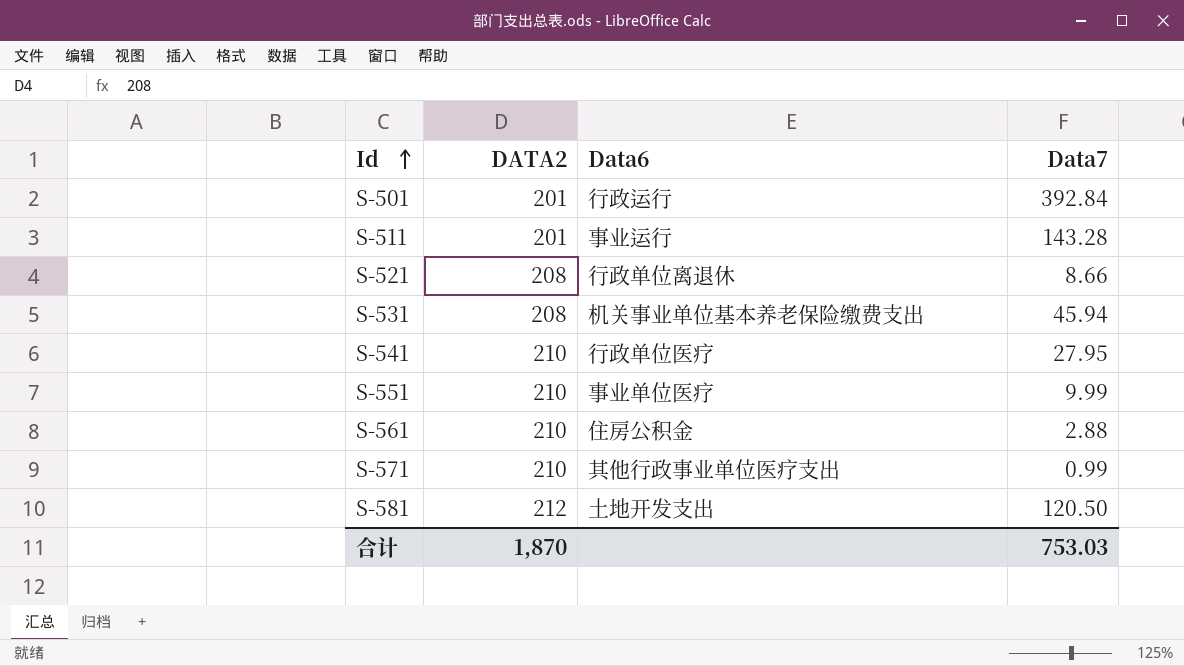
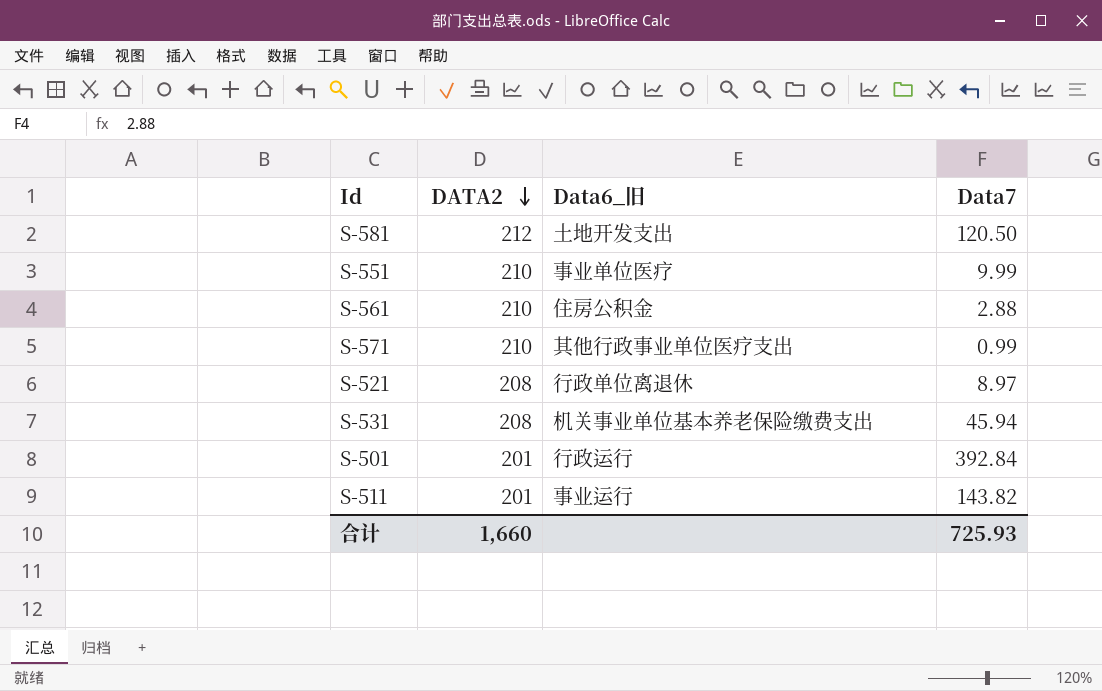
row order: Id ascending -> DATA2 descending
column name: Data6 -> Data6_旧
row S-541: 210 | 行政单位医疗 | 27.95 -> none
S-521 | Data7: 8.66 -> 8.97
S-511 | Data7: 143.28 -> 143.82
合计 | DATA2: 1,870 -> 1,660
合计 | Data7: 753.03 -> 725.93

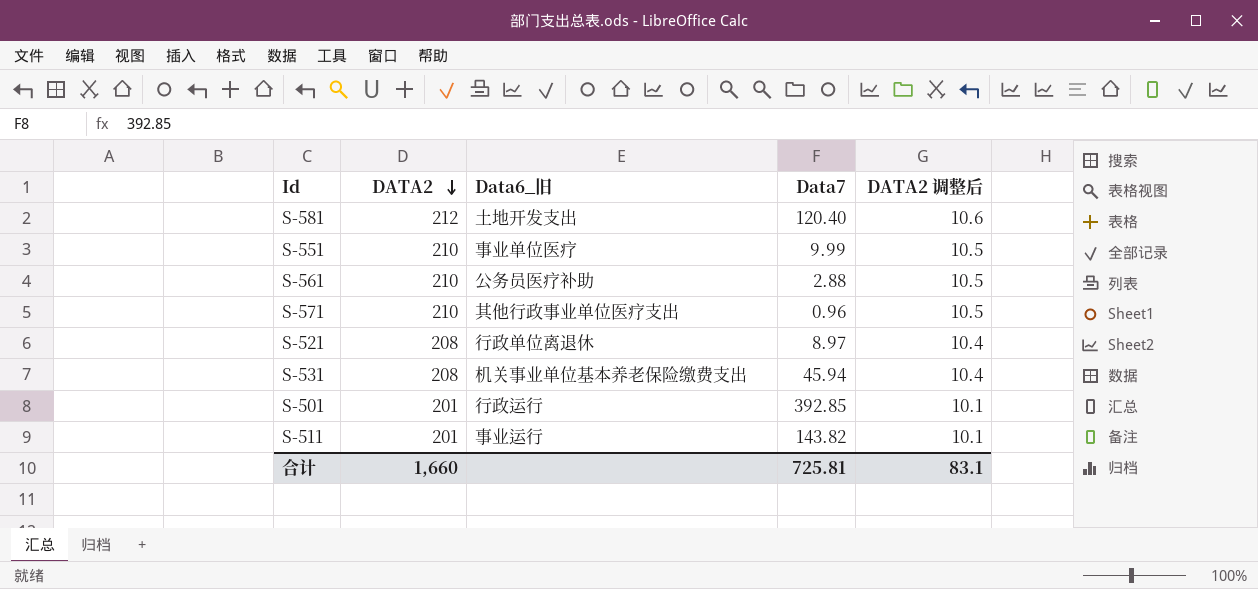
column DATA2 调整后 | formula: none -> [DATA2] * 0.05
S-581 | Data7: 120.50 -> 120.40
S-561 | Data6_旧: 住房公积金 -> 公务员医疗补助
S-571 | Data7: 0.99 -> 0.96
S-501 | Data7: 392.84 -> 392.85
合计 | Data7: 725.93 -> 725.81

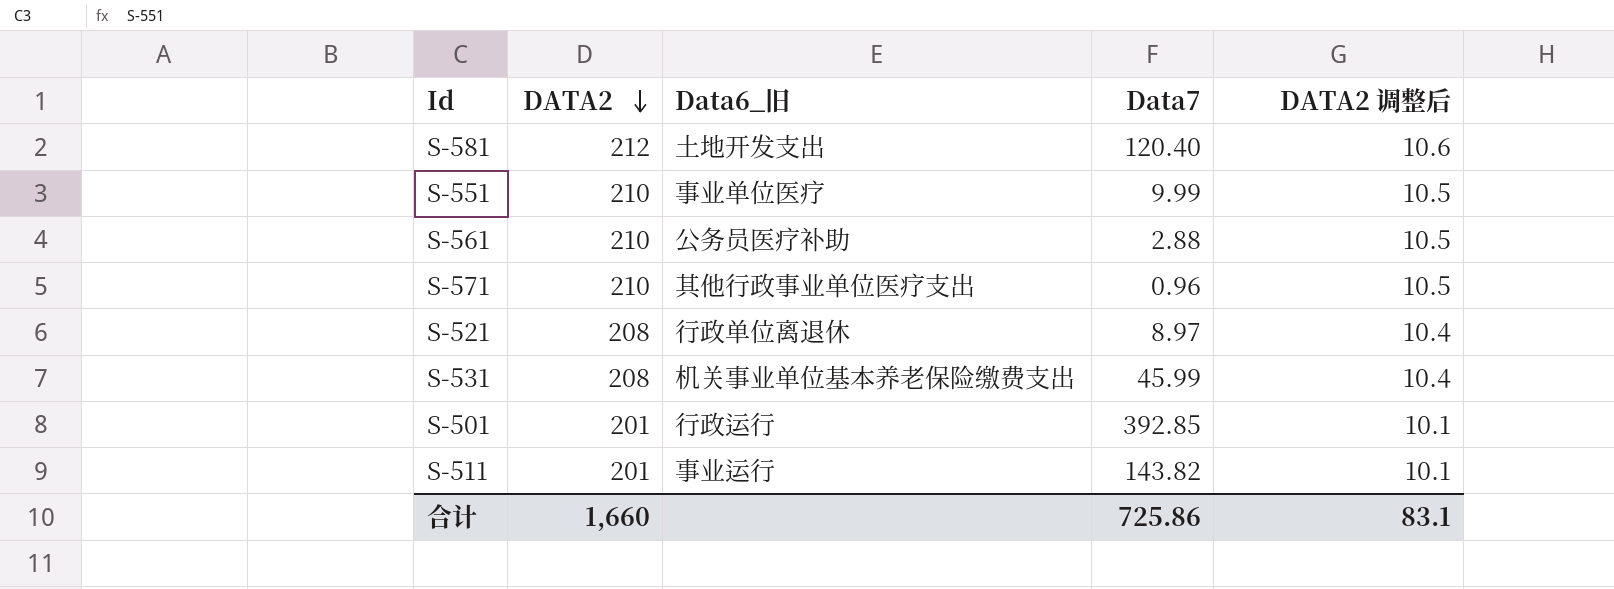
S-531 | Data7: 45.94 -> 45.99
合计 | Data7: 725.81 -> 725.86

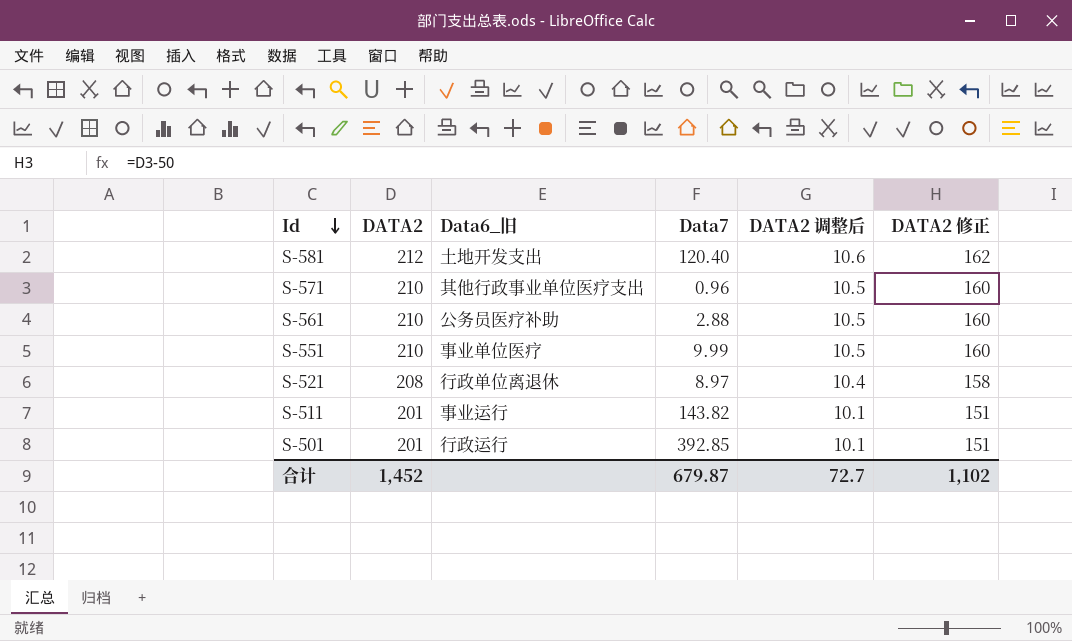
row order: DATA2 descending -> Id descending
column DATA2 修正 | formula: none -> [DATA2] - 50
row S-531: 208 | 机关事业单位基本养老保险缴费支出 | 45.99 | 10.4 -> none
合计 | DATA2: 1,660 -> 1,452
合计 | Data7: 725.86 -> 679.87
合计 | DATA2 调整后: 83.1 -> 72.7

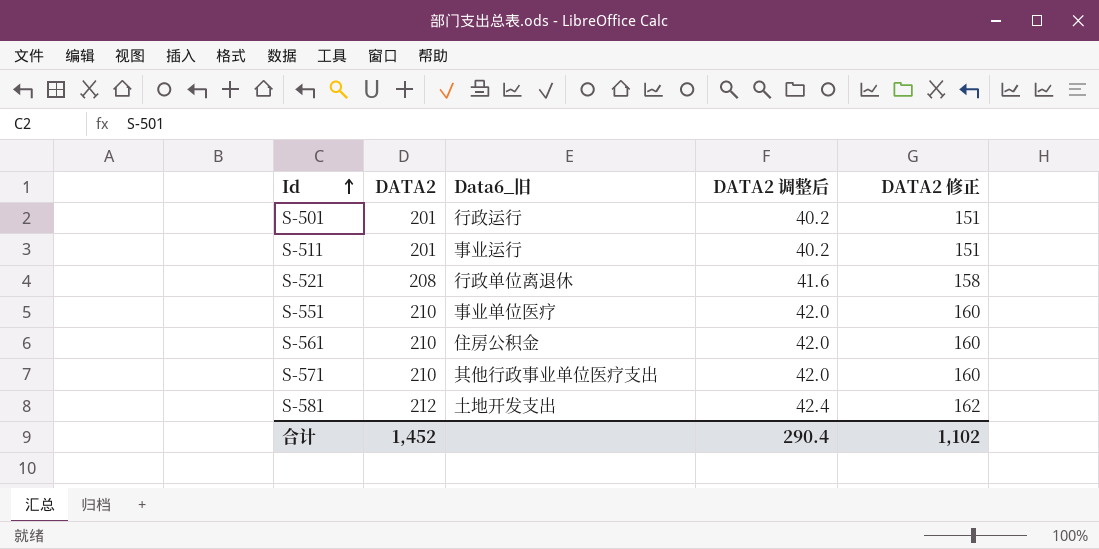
row order: Id descending -> Id ascending
column Data7 | position: 4 -> none
column DATA2 调整后 | formula: [DATA2] * 0.05 -> [DATA2] * 0.2
S-561 | Data6_旧: 公务员医疗补助 -> 住房公积金
合计 | DATA2 调整后: 72.7 -> 290.4

